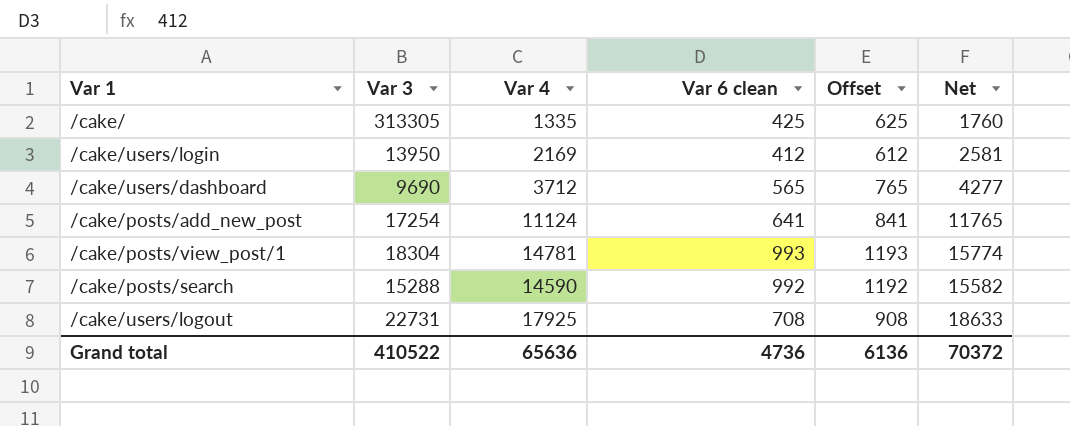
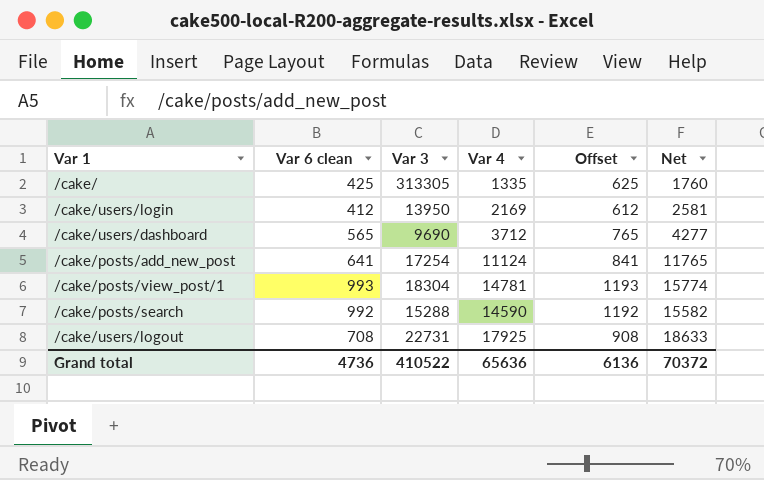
column Var 6 clean | position: 4 -> 2

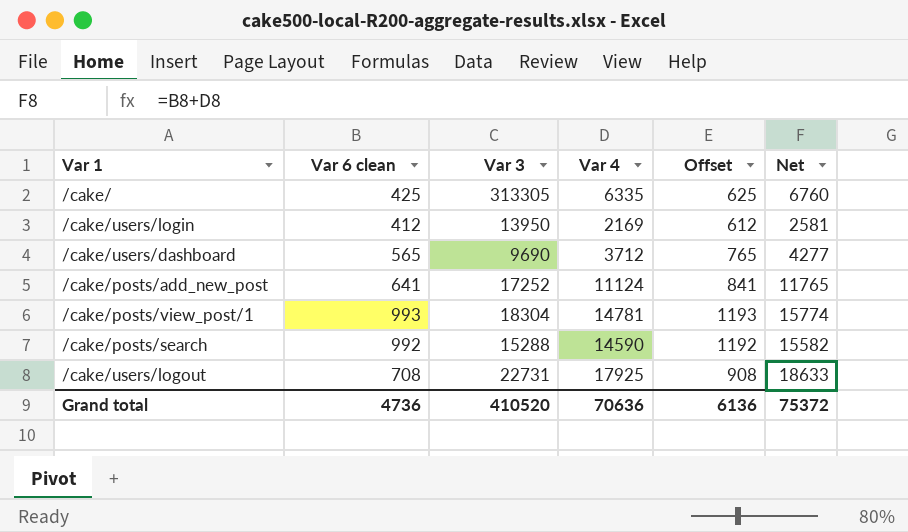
/cake/ | Var 4: 1335 -> 6335
/cake/ | Net: 1760 -> 6760
/cake/posts/add_new_post | Var 3: 17254 -> 17252
Grand total | Var 3: 410522 -> 410520
Grand total | Var 4: 65636 -> 70636
Grand total | Net: 70372 -> 75372

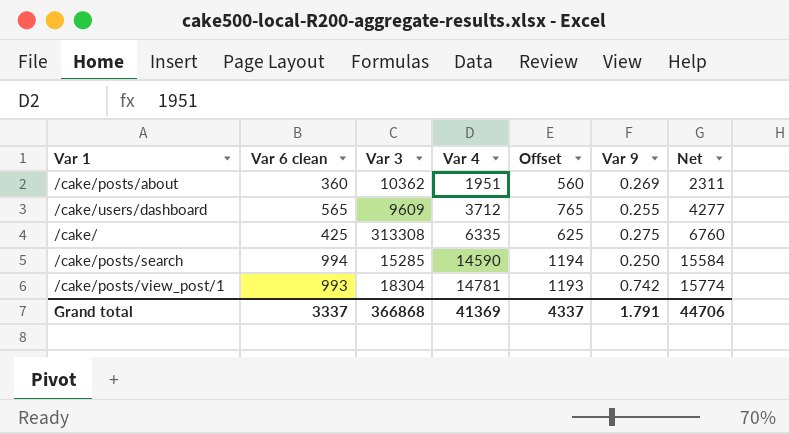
row order: none -> Var 4 ascending
column Var 9 | position: none -> 6
row /cake/users/login: 412 | 13950 | 2169 | 612 | 2581 -> none
row /cake/posts/add_new_post: 641 | 17252 | 11124 | 841 | 11765 -> none
row /cake/users/logout: 708 | 22731 | 17925 | 908 | 18633 -> none
row /cake/posts/about: none -> 360 | 10362 | 1951 | 560 | 0.269 | 2311
/cake/users/dashboard | Var 3: 9690 -> 9609
/cake/ | Var 3: 313305 -> 313308
/cake/posts/search | Var 6 clean: 992 -> 994
/cake/posts/search | Var 3: 15288 -> 15285
/cake/posts/search | Offset: 1192 -> 1194
/cake/posts/search | Net: 15582 -> 15584
Grand total | Var 6 clean: 4736 -> 3337
Grand total | Var 3: 410520 -> 366868
Grand total | Var 4: 70636 -> 41369
Grand total | Offset: 6136 -> 4337
Grand total | Net: 75372 -> 44706

